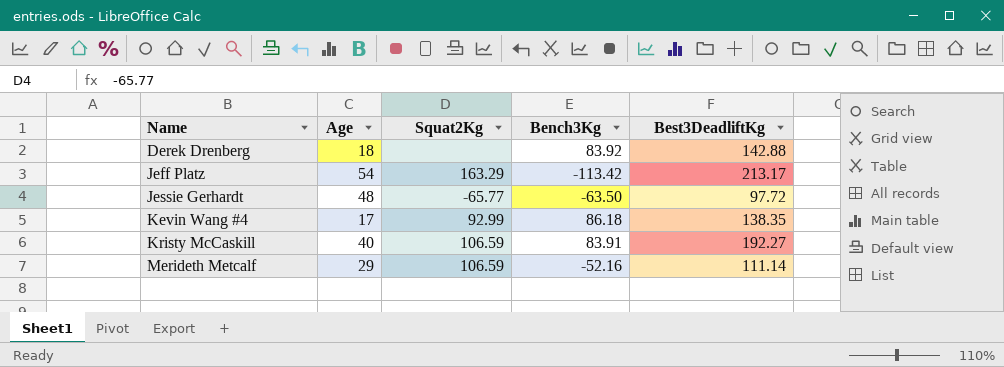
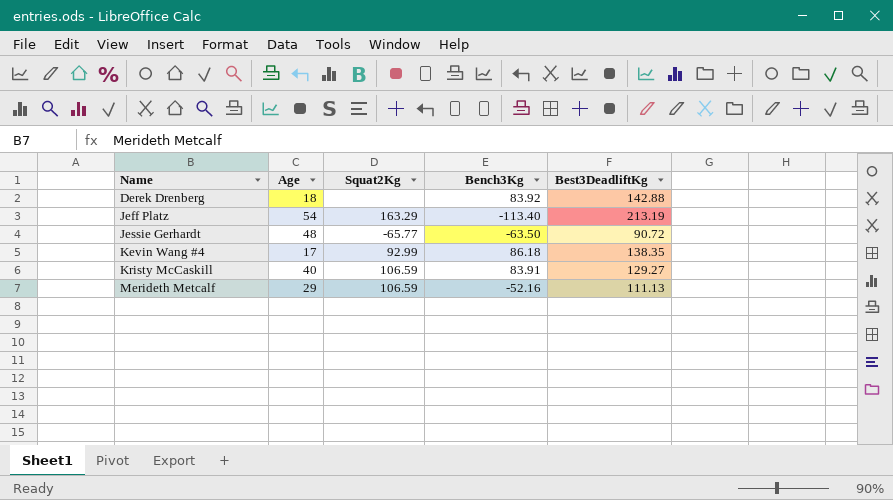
Jeff Platz | Bench3Kg: -113.42 -> -113.40
Jeff Platz | Best3DeadliftKg: 213.17 -> 213.19
Jessie Gerhardt | Best3DeadliftKg: 97.72 -> 90.72
Kristy McCaskill | Best3DeadliftKg: 192.27 -> 129.27
Merideth Metcalf | Best3DeadliftKg: 111.14 -> 111.13

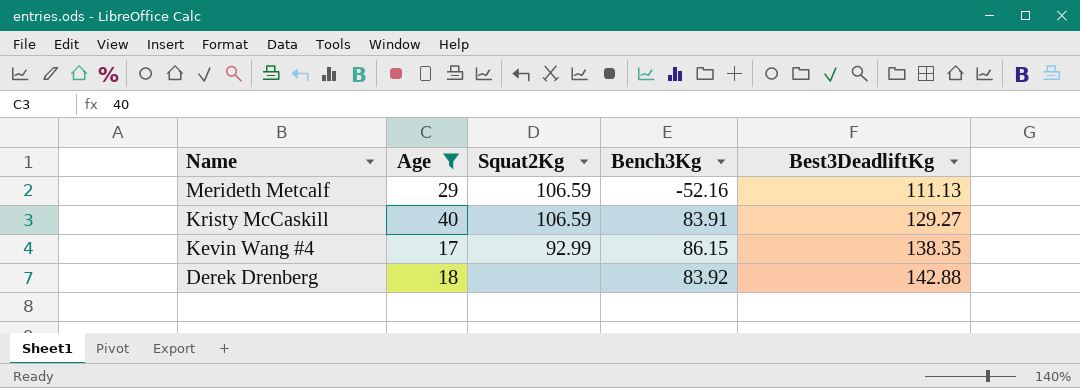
filter: none -> Age <= 40
row order: Name ascending -> Name descending
Kevin Wang #4 | Bench3Kg: 86.18 -> 86.15

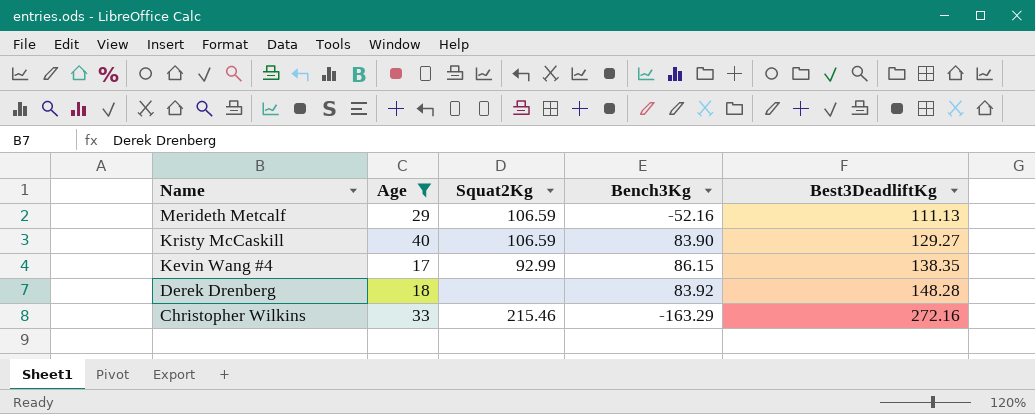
Kristy McCaskill | Bench3Kg: 83.91 -> 83.90
Derek Drenberg | Best3DeadliftKg: 142.88 -> 148.28
row Christopher Wilkins: none -> 33 | 215.46 | -163.29 | 272.16

